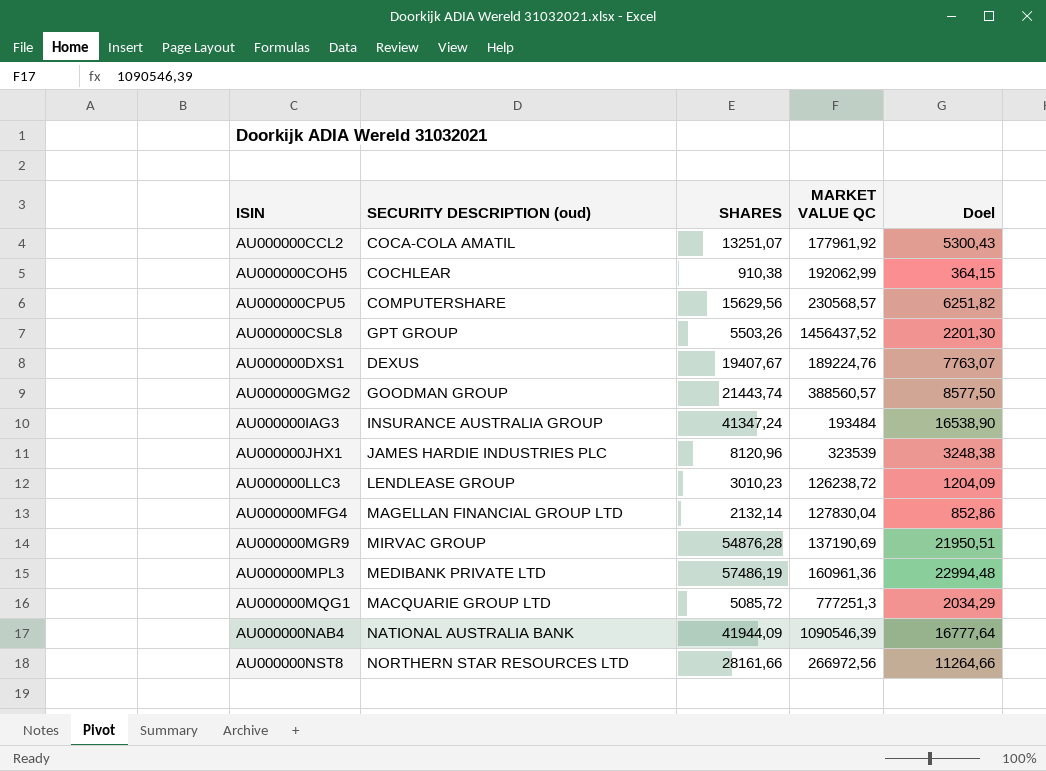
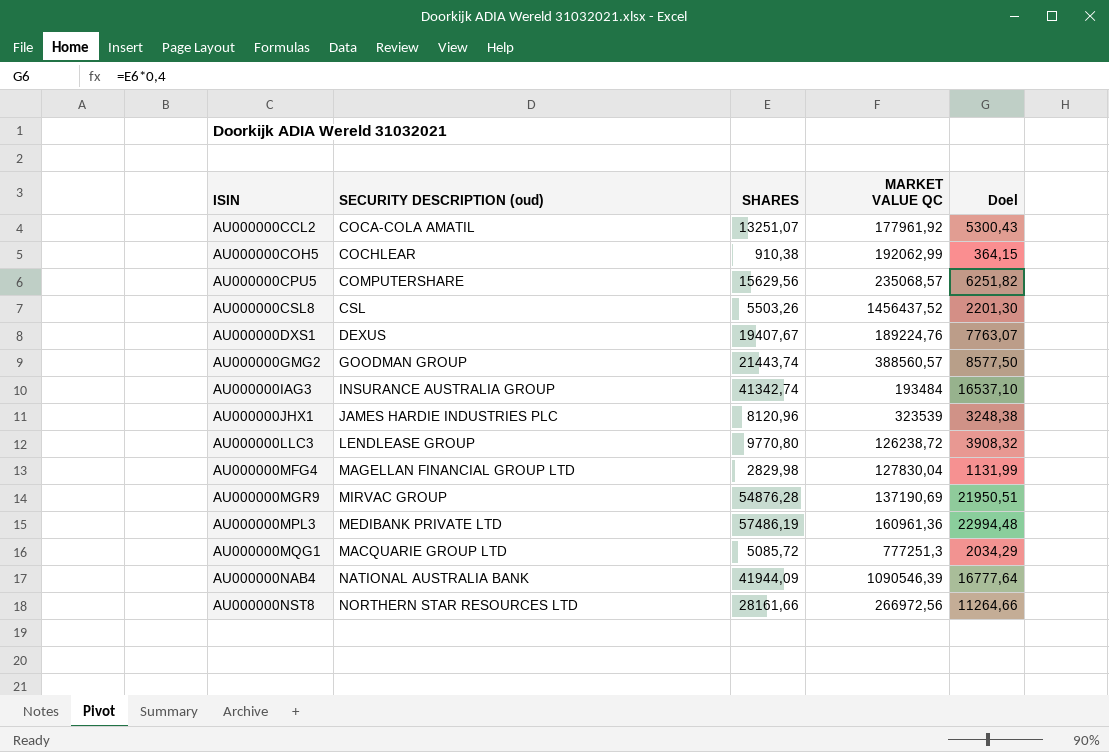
AU000000CPU5 | MARKET VALUE QC: 230568,57 -> 235068,57
AU000000CSL8 | SECURITY DESCRIPTION (oud): GPT GROUP -> CSL
AU000000IAG3 | SHARES: 41347,24 -> 41342,74
AU000000IAG3 | Doel: 16538,90 -> 16537,10
AU000000LLC3 | SHARES: 3010,23 -> 9770,80
AU000000LLC3 | Doel: 1204,09 -> 3908,32
AU000000MFG4 | SHARES: 2132,14 -> 2829,98
AU000000MFG4 | Doel: 852,86 -> 1131,99

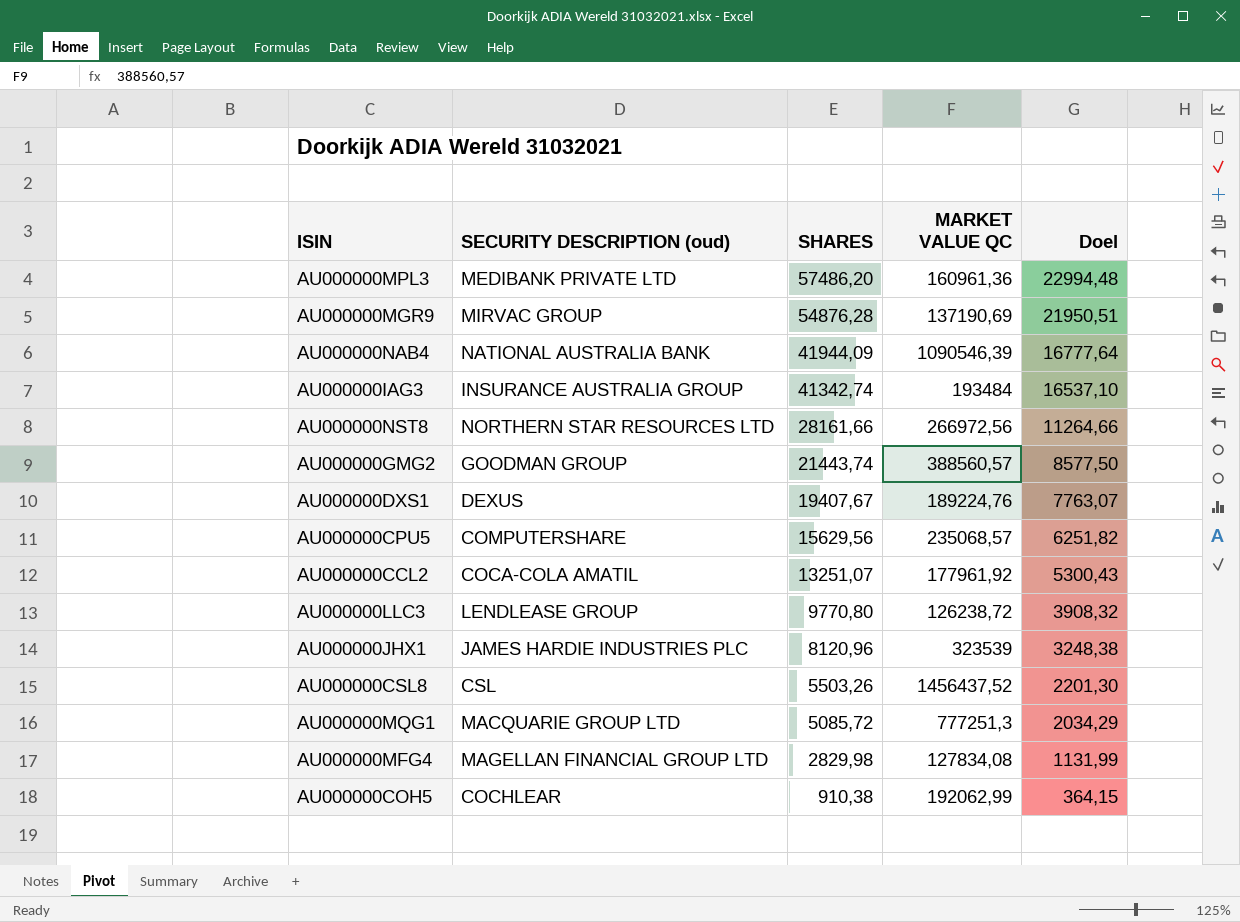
row order: ISIN ascending -> SHARES descending
AU000000MPL3 | SHARES: 57486,19 -> 57486,20
AU000000MFG4 | MARKET VALUE QC: 127830,04 -> 127834,08

